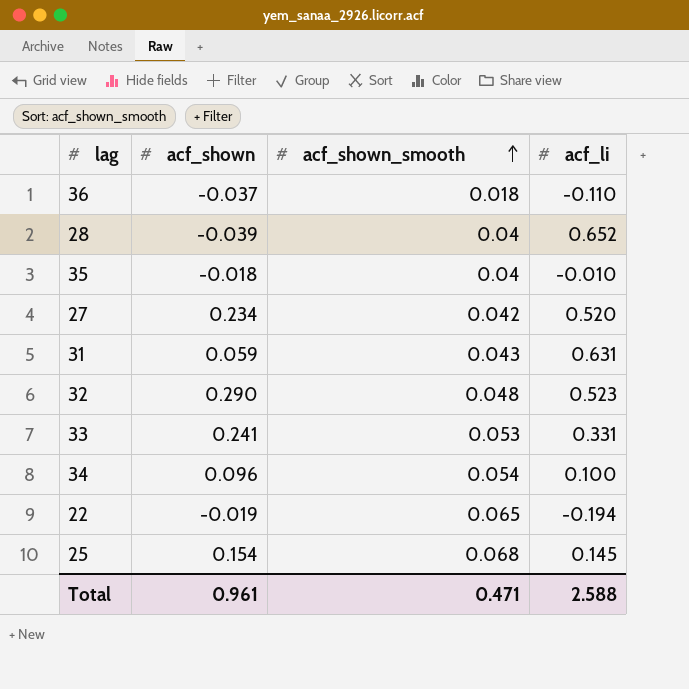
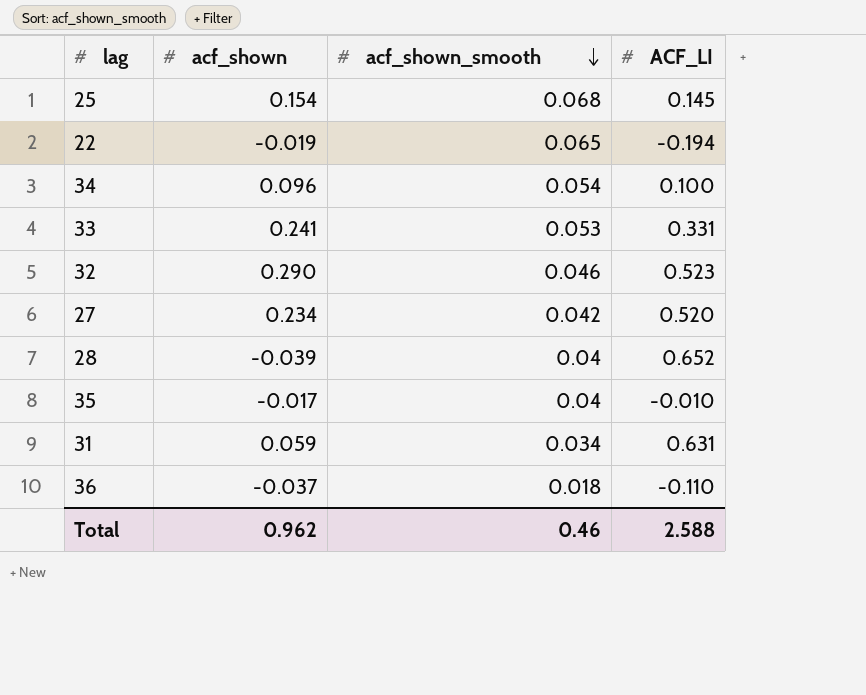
row order: acf_shown_smooth ascending -> acf_shown_smooth descending
column name: acf_li -> ACF_LI
32 | acf_shown_smooth: 0.048 -> 0.046
35 | acf_shown: -0.018 -> -0.017
31 | acf_shown_smooth: 0.043 -> 0.034
Total | acf_shown: 0.961 -> 0.962
Total | acf_shown_smooth: 0.471 -> 0.46

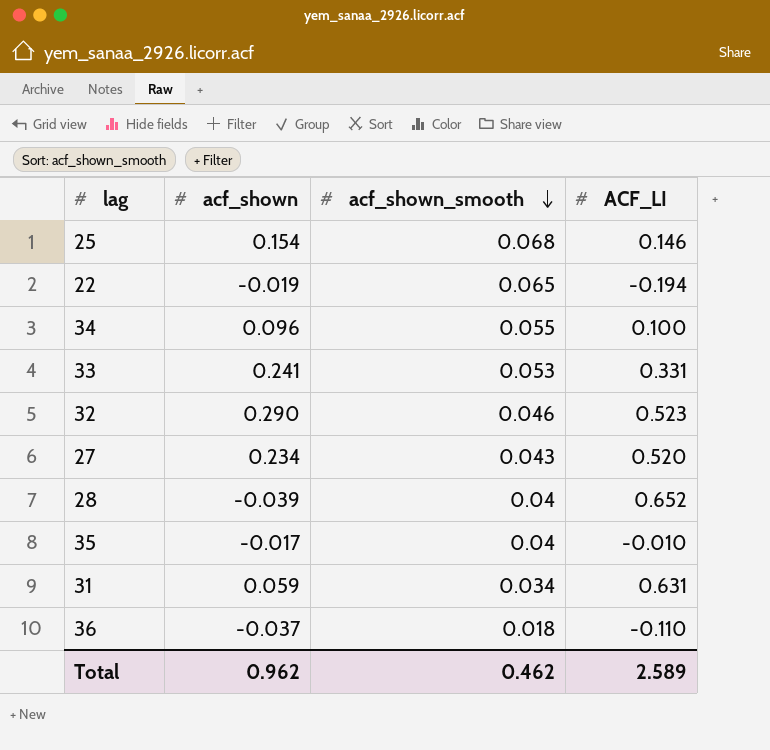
25 | ACF_LI: 0.145 -> 0.146
34 | acf_shown_smooth: 0.054 -> 0.055
27 | acf_shown_smooth: 0.042 -> 0.043
Total | acf_shown_smooth: 0.46 -> 0.462
Total | ACF_LI: 2.588 -> 2.589

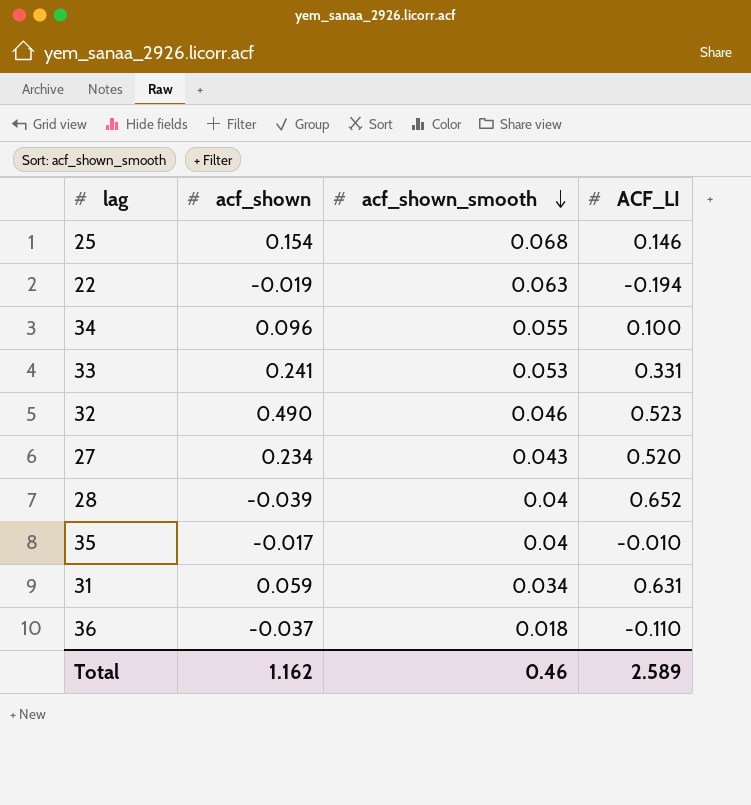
22 | acf_shown_smooth: 0.065 -> 0.063
32 | acf_shown: 0.290 -> 0.490
Total | acf_shown: 0.962 -> 1.162
Total | acf_shown_smooth: 0.462 -> 0.46

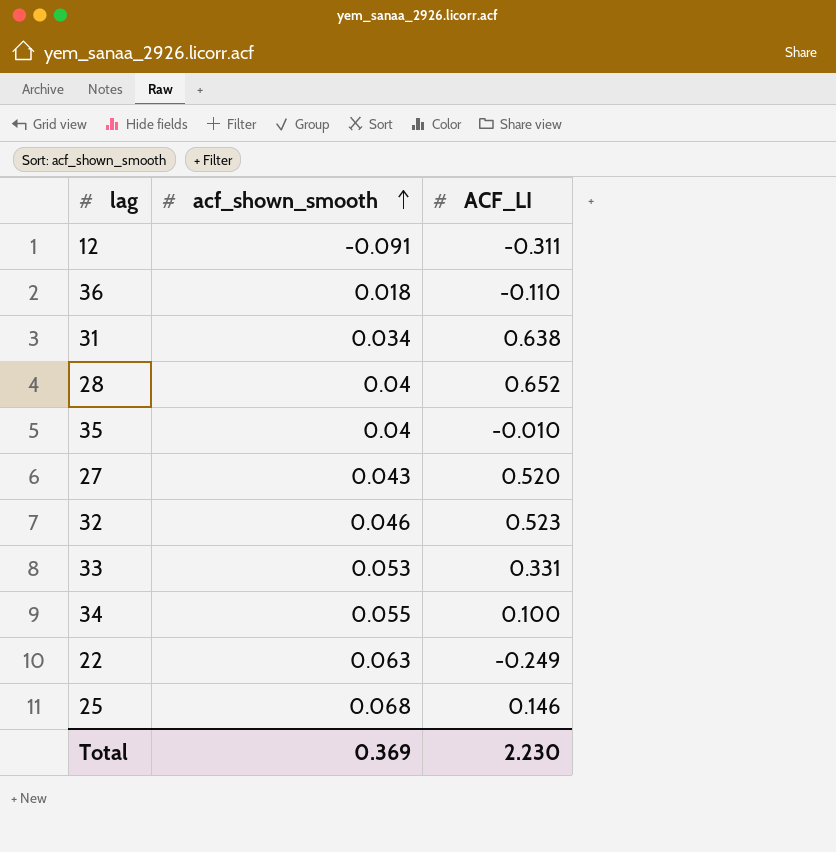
row order: acf_shown_smooth descending -> acf_shown_smooth ascending
column acf_shown | position: 2 -> none
row 12: none -> -0.091 | -0.311
31 | ACF_LI: 0.631 -> 0.638
22 | ACF_LI: -0.194 -> -0.249
Total | acf_shown_smooth: 0.46 -> 0.369
Total | ACF_LI: 2.589 -> 2.230

